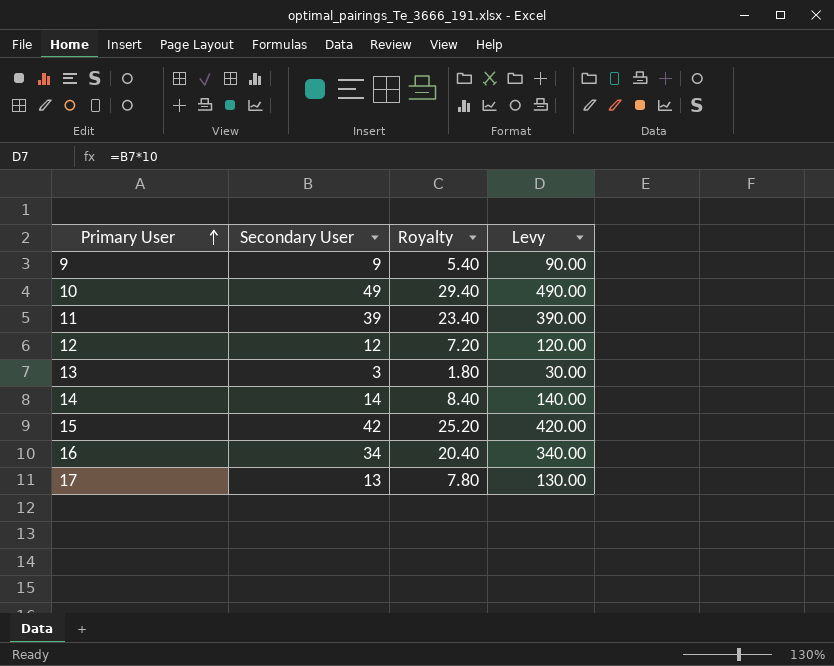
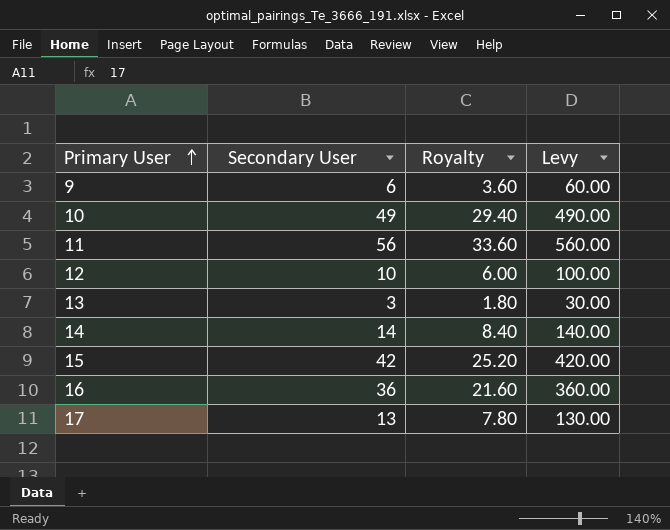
9 | Secondary User: 9 -> 6
9 | Royalty: 5.40 -> 3.60
9 | Levy: 90.00 -> 60.00
11 | Secondary User: 39 -> 56
11 | Royalty: 23.40 -> 33.60
11 | Levy: 390.00 -> 560.00
12 | Secondary User: 12 -> 10
12 | Royalty: 7.20 -> 6.00
12 | Levy: 120.00 -> 100.00
16 | Secondary User: 34 -> 36
16 | Royalty: 20.40 -> 21.60
16 | Levy: 340.00 -> 360.00

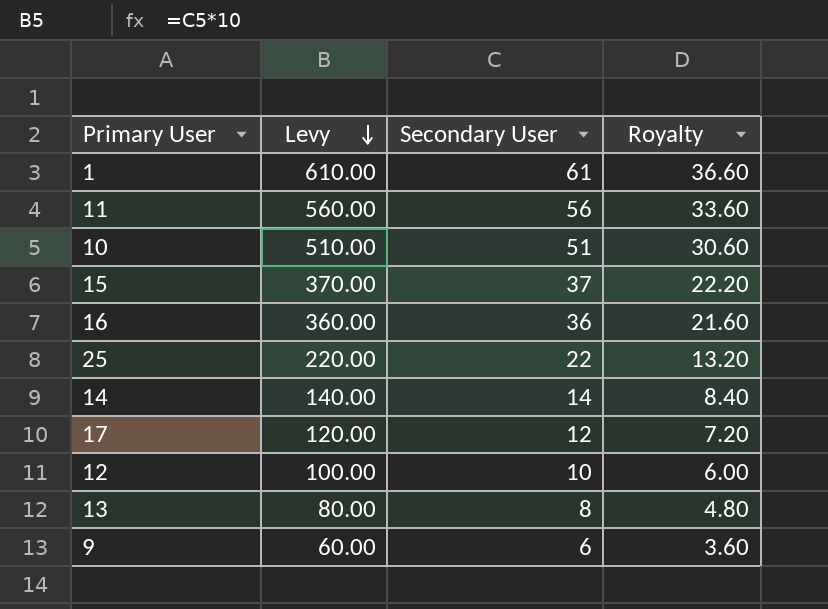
row order: Primary User ascending -> Levy descending
column Levy | position: 4 -> 2
row 1: none -> 610.00 | 61 | 36.60
10 | Levy: 490.00 -> 510.00
10 | Secondary User: 49 -> 51
10 | Royalty: 29.40 -> 30.60
15 | Levy: 420.00 -> 370.00
15 | Secondary User: 42 -> 37
15 | Royalty: 25.20 -> 22.20
row 25: none -> 220.00 | 22 | 13.20
17 | Levy: 130.00 -> 120.00
17 | Secondary User: 13 -> 12
17 | Royalty: 7.80 -> 7.20
13 | Levy: 30.00 -> 80.00
13 | Secondary User: 3 -> 8
13 | Royalty: 1.80 -> 4.80

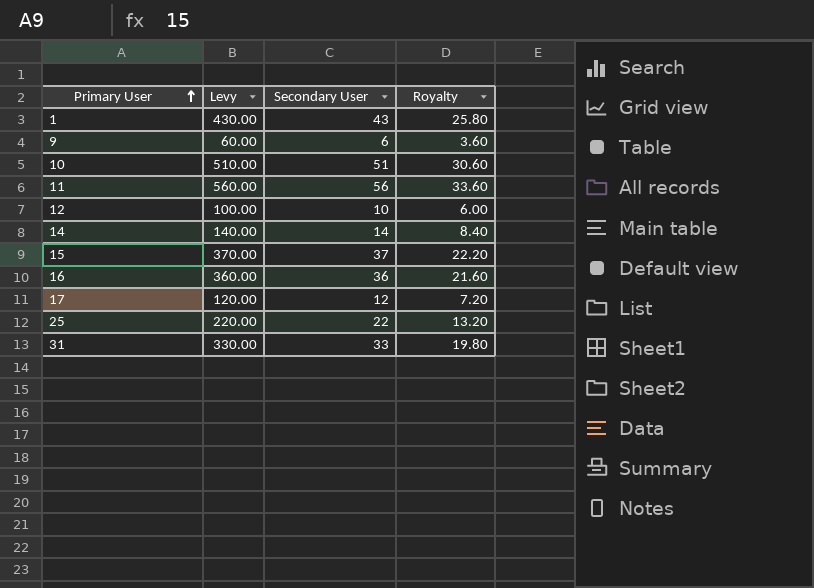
row order: Levy descending -> Primary User ascending
row 13: 80.00 | 8 | 4.80 -> none
1 | Levy: 610.00 -> 430.00
1 | Secondary User: 61 -> 43
1 | Royalty: 36.60 -> 25.80
row 31: none -> 330.00 | 33 | 19.80

